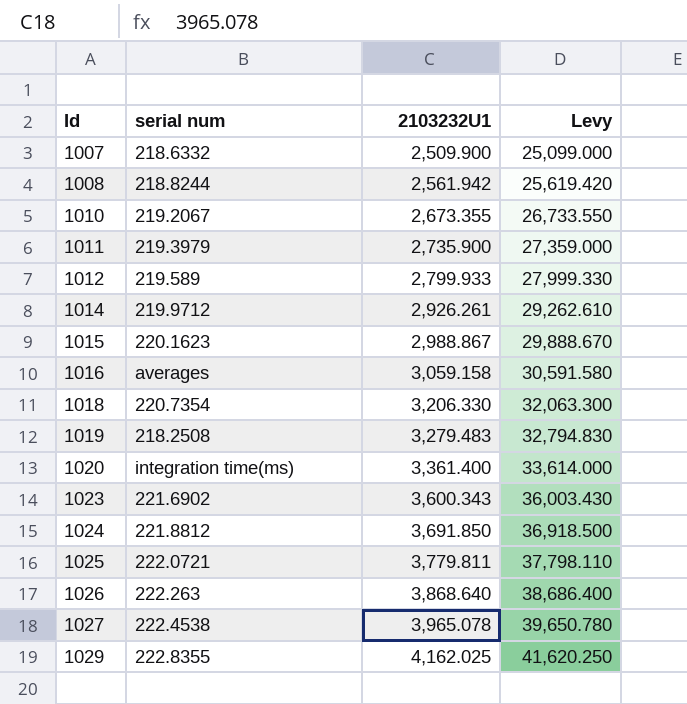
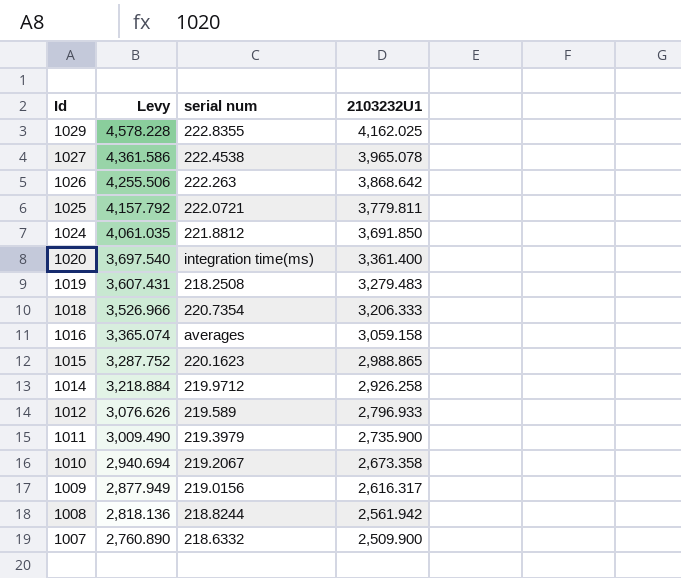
row order: Id ascending -> Id descending
column Levy | formula: [2103232U1] * 10 -> [2103232U1] * 1.1
column Levy | position: 4 -> 2
row 1023: 221.6902 | 3,600.343 | 36,003.430 -> none
1026 | 2103232U1: 3,868.640 -> 3,868.642
1018 | 2103232U1: 3,206.330 -> 3,206.333
1015 | 2103232U1: 2,988.867 -> 2,988.865
1014 | 2103232U1: 2,926.261 -> 2,926.258
1012 | 2103232U1: 2,799.933 -> 2,796.933
1010 | 2103232U1: 2,673.355 -> 2,673.358
row 1009: none -> 2,877.949 | 219.0156 | 2,616.317

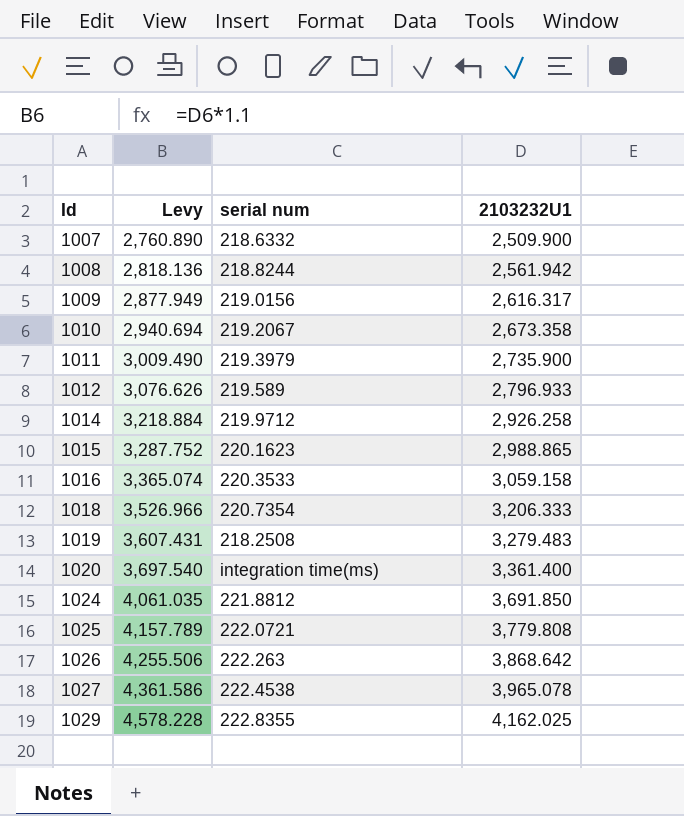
row order: Id descending -> Id ascending
1016 | serial num: averages -> 220.3533
1025 | Levy: 4,157.792 -> 4,157.789
1025 | 2103232U1: 3,779.811 -> 3,779.808

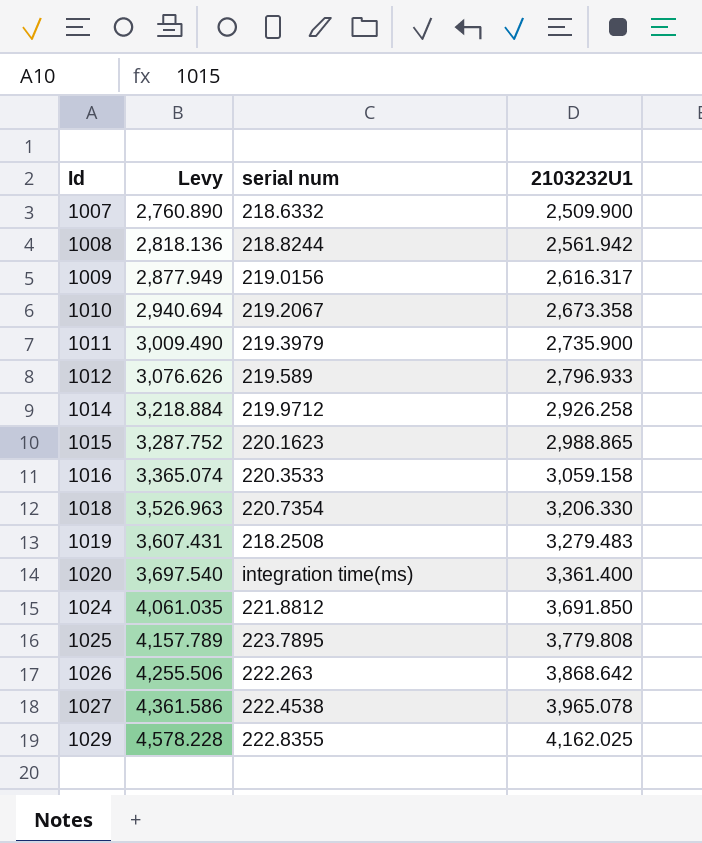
1018 | Levy: 3,526.966 -> 3,526.963
1018 | 2103232U1: 3,206.333 -> 3,206.330
1025 | serial num: 222.0721 -> 223.7895

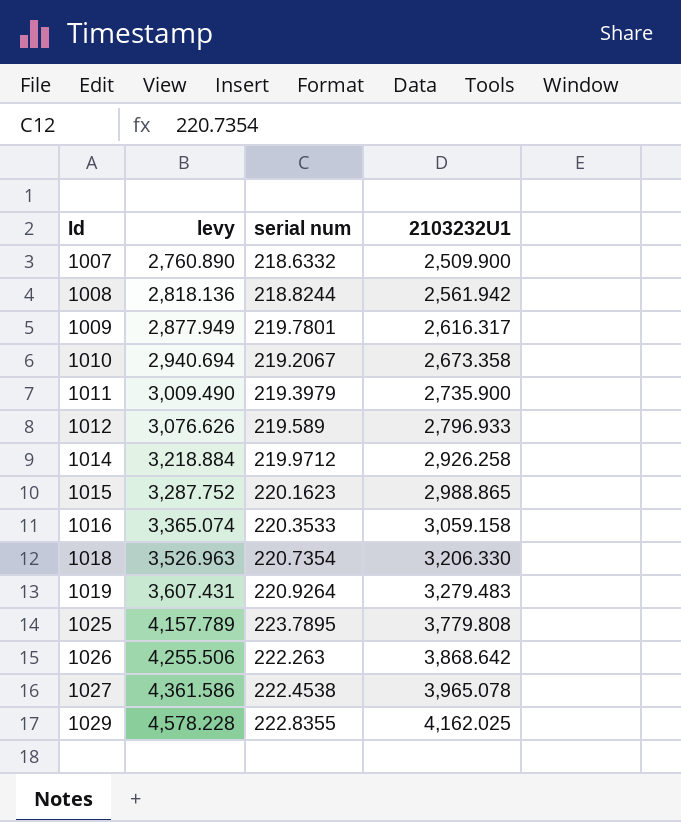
column name: Levy -> levy
row 1020: 3,697.540 | integration time(ms) | 3,361.400 -> none
row 1024: 4,061.035 | 221.8812 | 3,691.850 -> none
1009 | serial num: 219.0156 -> 219.7801
1019 | serial num: 218.2508 -> 220.9264

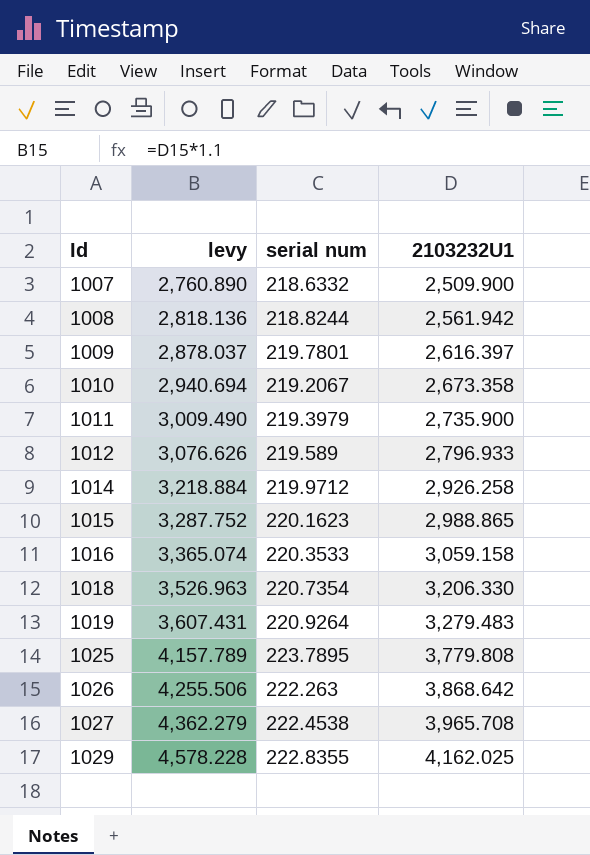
1009 | levy: 2,877.949 -> 2,878.037
1009 | 2103232U1: 2,616.317 -> 2,616.397
1027 | levy: 4,361.586 -> 4,362.279
1027 | 2103232U1: 3,965.078 -> 3,965.708

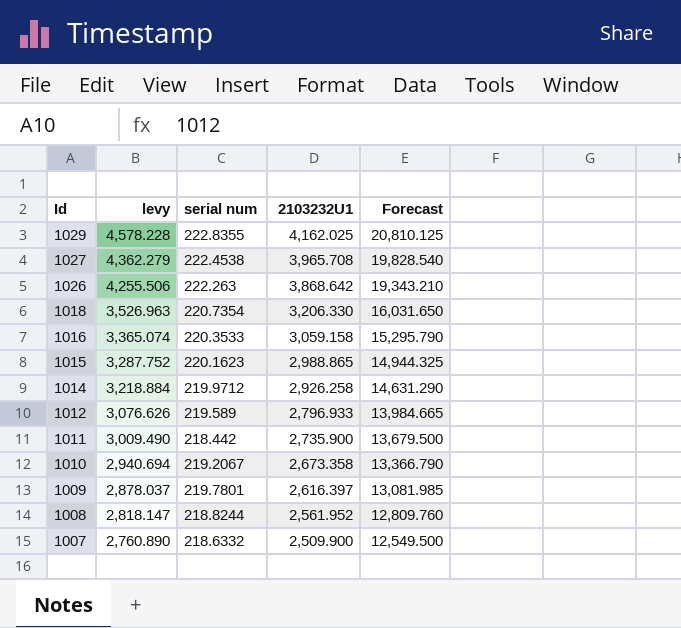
row order: Id ascending -> Id descending
column Forecast | formula: none -> [2103232U1] * 5
row 1019: 3,607.431 | 220.9264 | 3,279.483 -> none
row 1025: 4,157.789 | 223.7895 | 3,779.808 -> none
1011 | serial num: 219.3979 -> 218.442
1008 | levy: 2,818.136 -> 2,818.147
1008 | 2103232U1: 2,561.942 -> 2,561.952

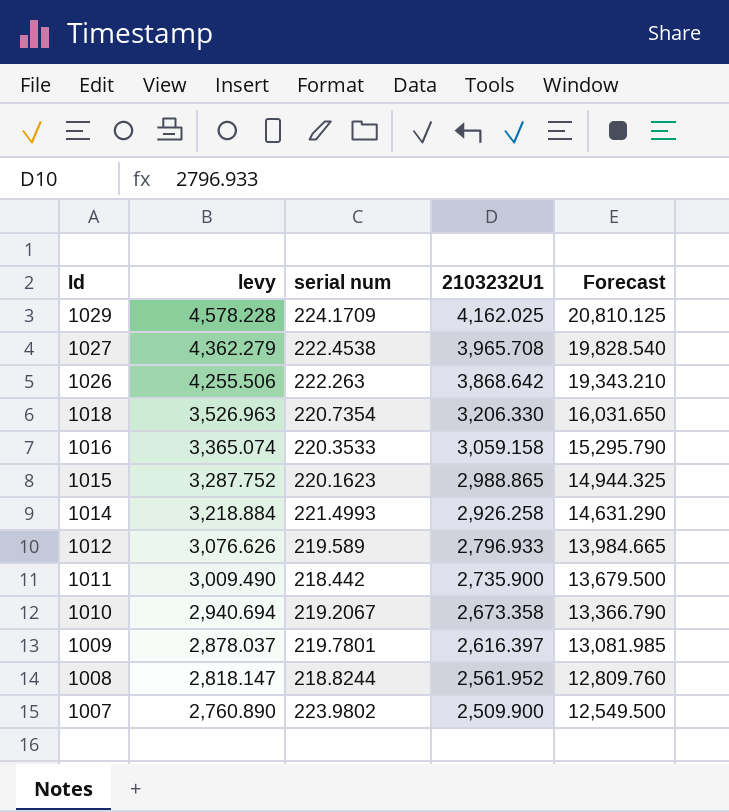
1029 | serial num: 222.8355 -> 224.1709
1014 | serial num: 219.9712 -> 221.4993
1007 | serial num: 218.6332 -> 223.9802

